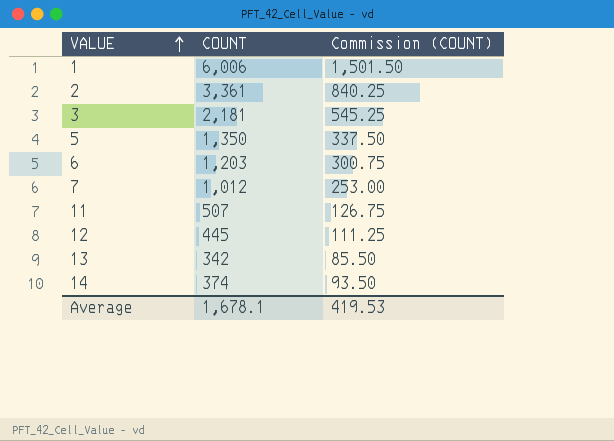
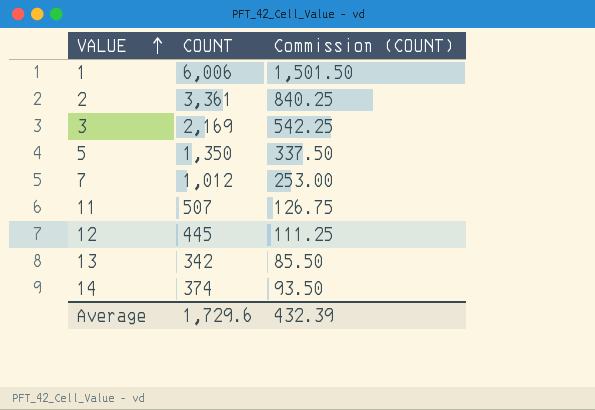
row 6: 1,203 | 300.75 -> none
3 | COUNT: 2,181 -> 2,169
3 | Commission (COUNT): 545.25 -> 542.25
Average | COUNT: 1,678.1 -> 1,729.6
Average | Commission (COUNT): 419.53 -> 432.39

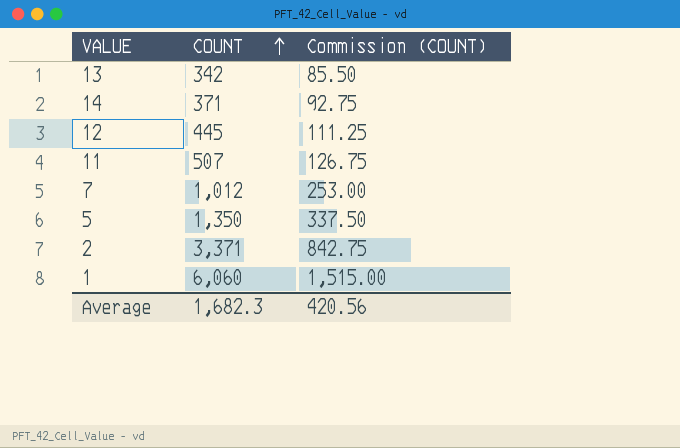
row order: VALUE ascending -> COUNT ascending
row 3: 2,169 | 542.25 -> none
14 | COUNT: 374 -> 371
14 | Commission (COUNT): 93.50 -> 92.75
2 | COUNT: 3,361 -> 3,371
2 | Commission (COUNT): 840.25 -> 842.75
1 | COUNT: 6,006 -> 6,060
1 | Commission (COUNT): 1,501.50 -> 1,515.00
Average | COUNT: 1,729.6 -> 1,682.3
Average | Commission (COUNT): 432.39 -> 420.56

